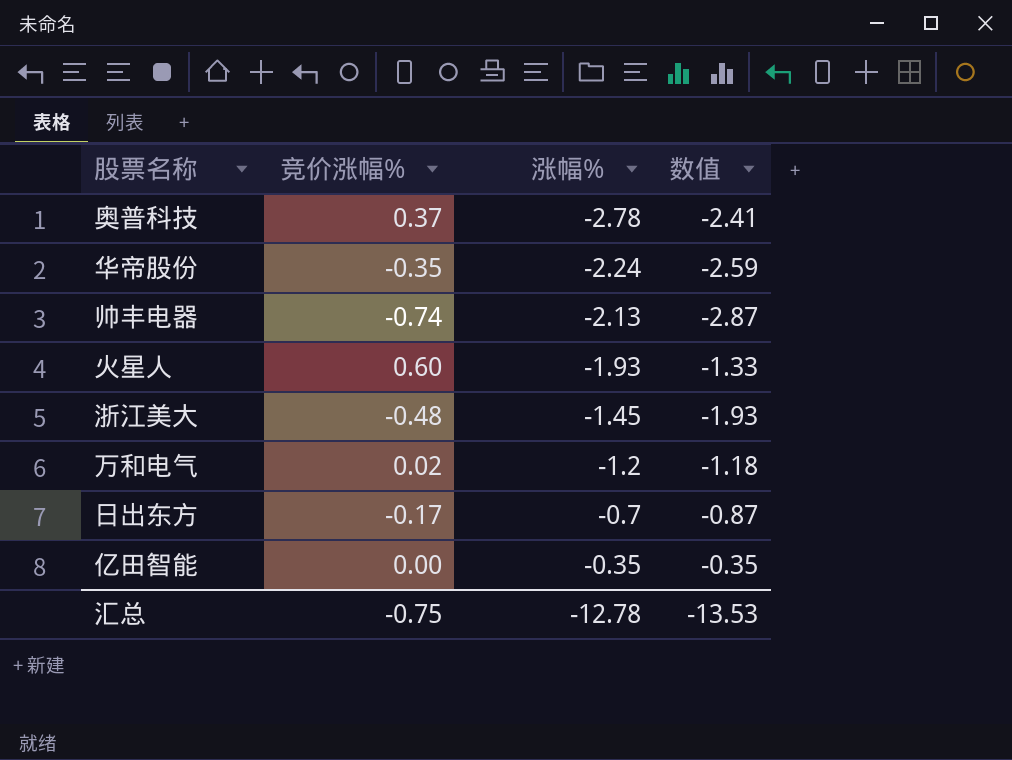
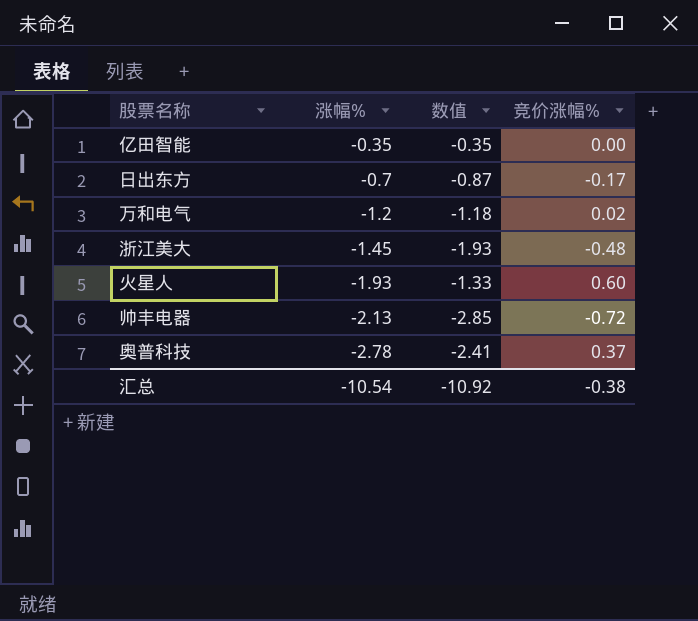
row order: 涨幅% ascending -> 涨幅% descending
column 竞价涨幅% | position: 2 -> 4
row 华帝股份: -0.35 | -2.24 | -2.59 -> none
帅丰电器 | 数值: -2.87 -> -2.85
帅丰电器 | 竞价涨幅%: -0.74 -> -0.72
汇总 | 涨幅%: -12.78 -> -10.54
汇总 | 数值: -13.53 -> -10.92
汇总 | 竞价涨幅%: -0.75 -> -0.38

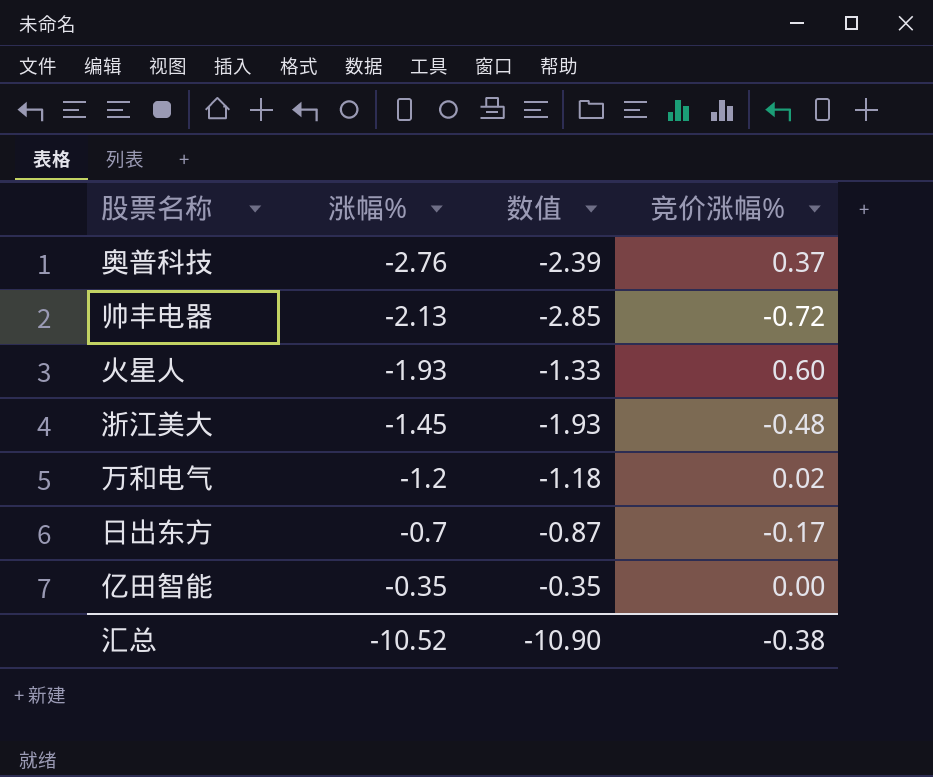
row order: 涨幅% descending -> 涨幅% ascending
奥普科技 | 涨幅%: -2.78 -> -2.76
奥普科技 | 数值: -2.41 -> -2.39
汇总 | 涨幅%: -10.54 -> -10.52
汇总 | 数值: -10.92 -> -10.90

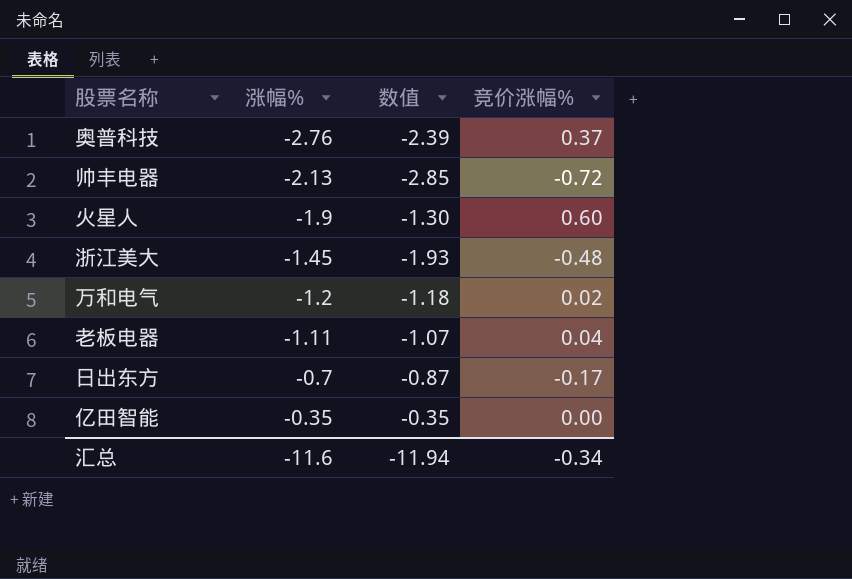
火星人 | 涨幅%: -1.93 -> -1.9
火星人 | 数值: -1.33 -> -1.30
row 老板电器: none -> -1.11 | -1.07 | 0.04
汇总 | 涨幅%: -10.52 -> -11.6
汇总 | 数值: -10.90 -> -11.94
汇总 | 竞价涨幅%: -0.38 -> -0.34

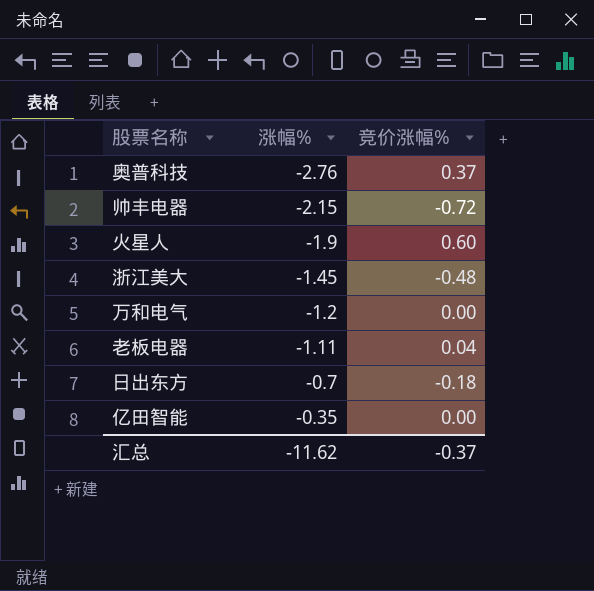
column 数值 | formula: [涨幅%] + [竞价涨幅%] -> none
帅丰电器 | 涨幅%: -2.13 -> -2.15
万和电气 | 竞价涨幅%: 0.02 -> 0.00
日出东方 | 竞价涨幅%: -0.17 -> -0.18
汇总 | 涨幅%: -11.6 -> -11.62
汇总 | 竞价涨幅%: -0.34 -> -0.37

